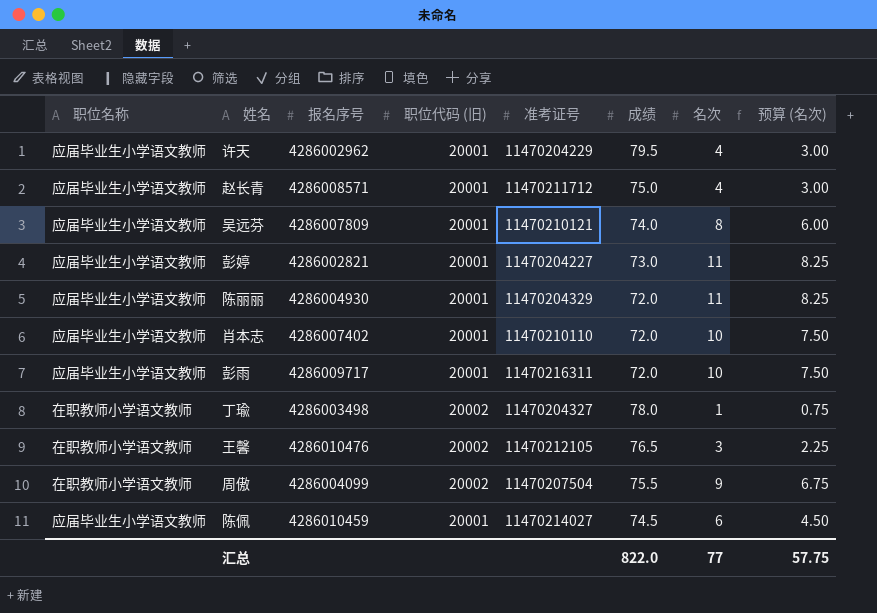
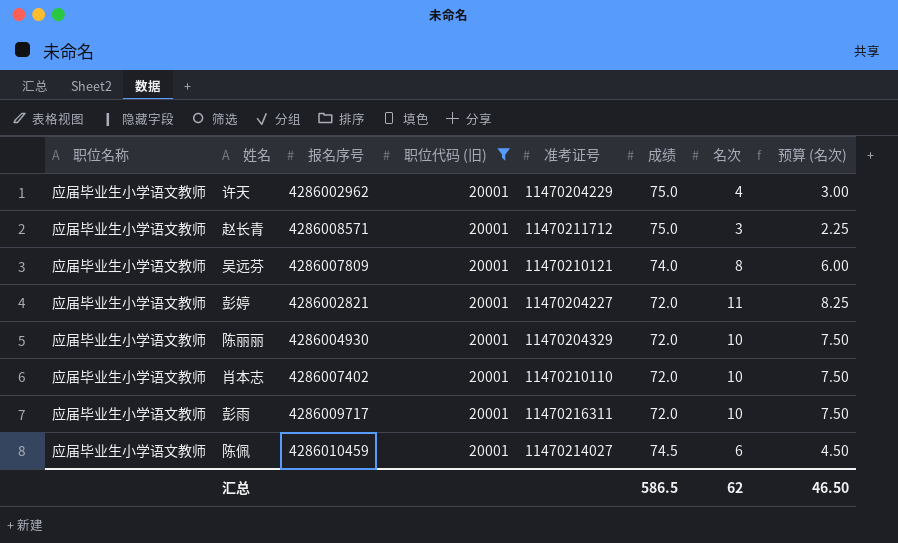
filter: none -> 职位代码 (旧) = 20001
许天 | 成绩: 79.5 -> 75.0
赵长青 | 名次: 4 -> 3
赵长青 | 预算 (名次): 3.00 -> 2.25
彭婷 | 成绩: 73.0 -> 72.0
陈丽丽 | 名次: 11 -> 10
陈丽丽 | 预算 (名次): 8.25 -> 7.50
汇总 | 成绩: 822.0 -> 586.5
汇总 | 名次: 77 -> 62
汇总 | 预算 (名次): 57.75 -> 46.50

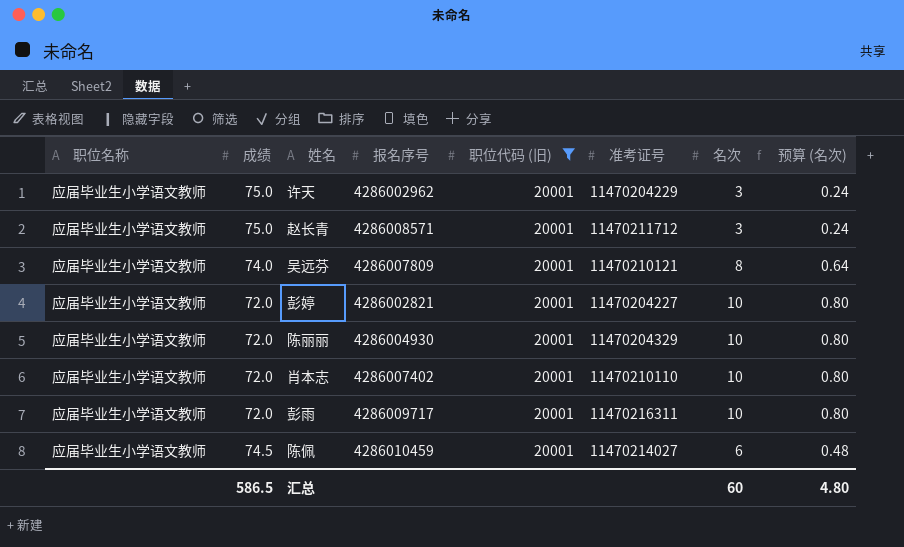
column 成绩 | position: 6 -> 2
column 预算 (名次) | formula: [名次] * 0.75 -> [名次] * 0.08
许天 | 名次: 4 -> 3
彭婷 | 名次: 11 -> 10
汇总 | 名次: 62 -> 60
汇总 | 预算 (名次): 46.50 -> 4.80

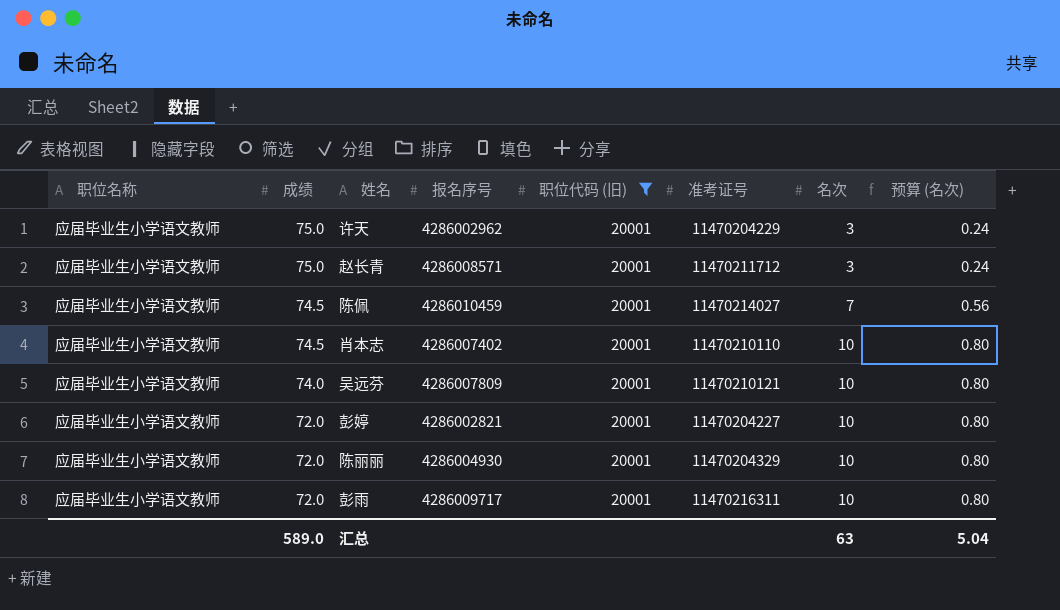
row order: none -> 成绩 descending
陈佩 | 名次: 6 -> 7
陈佩 | 预算 (名次): 0.48 -> 0.56
肖本志 | 成绩: 72.0 -> 74.5
吴远芬 | 名次: 8 -> 10
吴远芬 | 预算 (名次): 0.64 -> 0.80
汇总 | 成绩: 586.5 -> 589.0
汇总 | 名次: 60 -> 63
汇总 | 预算 (名次): 4.80 -> 5.04

